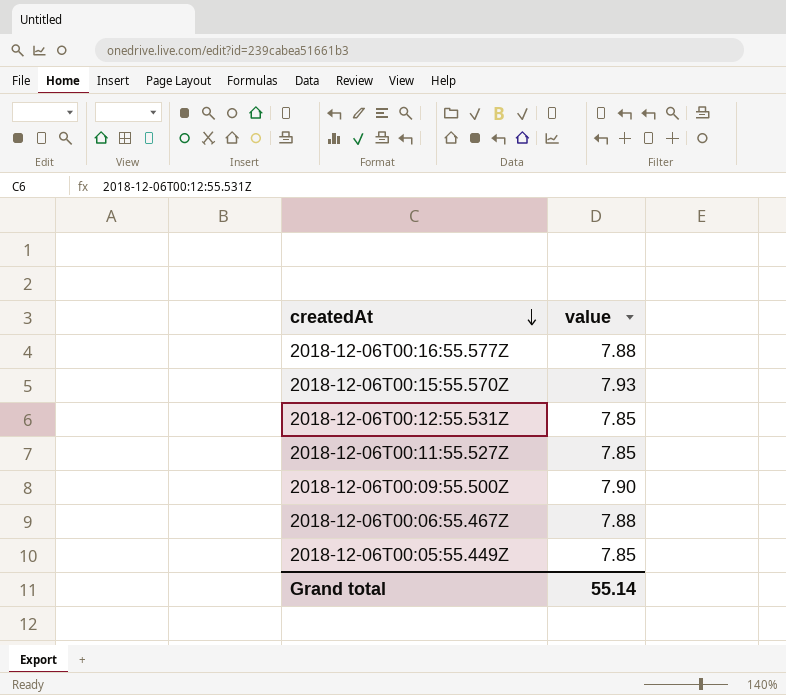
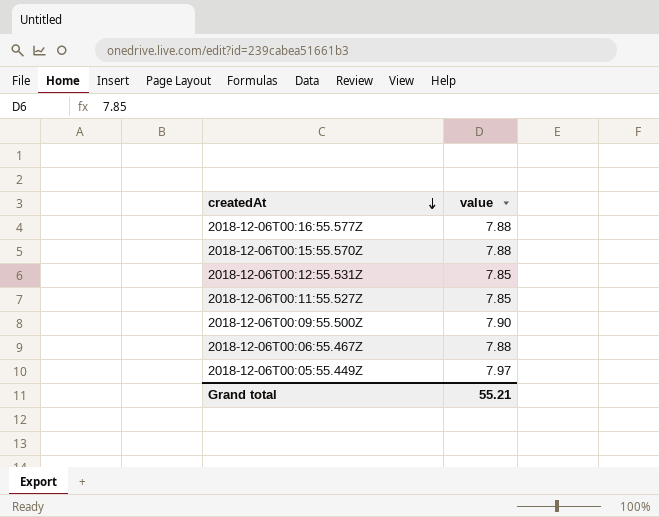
2018-12-06T00:15:55.570Z | value: 7.93 -> 7.88
2018-12-06T00:05:55.449Z | value: 7.85 -> 7.97
Grand total | value: 55.14 -> 55.21

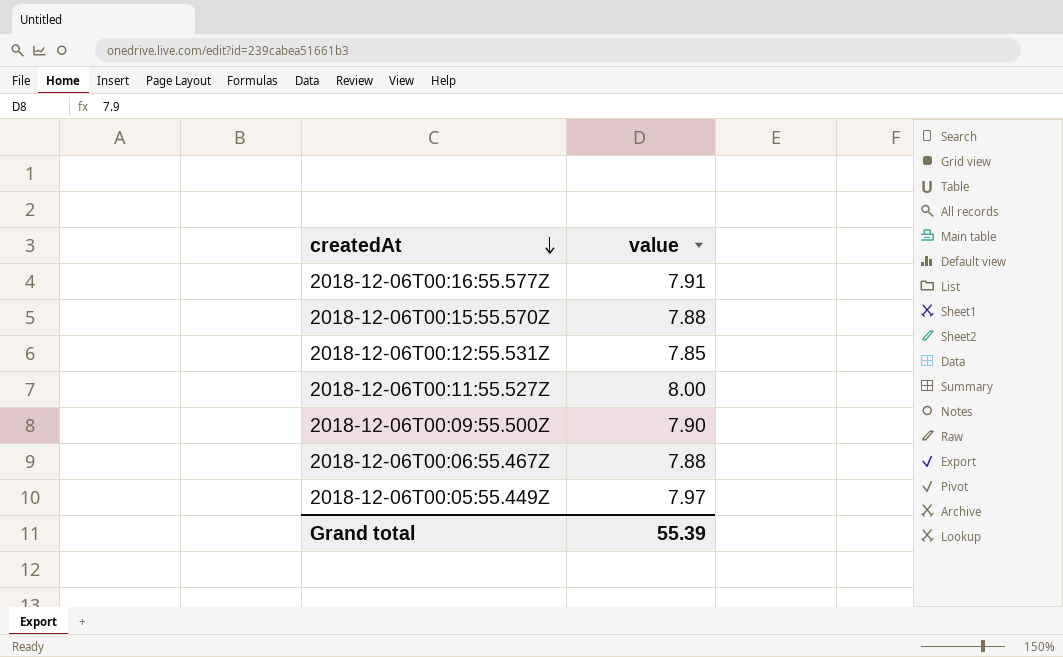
2018-12-06T00:16:55.577Z | value: 7.88 -> 7.91
2018-12-06T00:11:55.527Z | value: 7.85 -> 8.00
Grand total | value: 55.21 -> 55.39

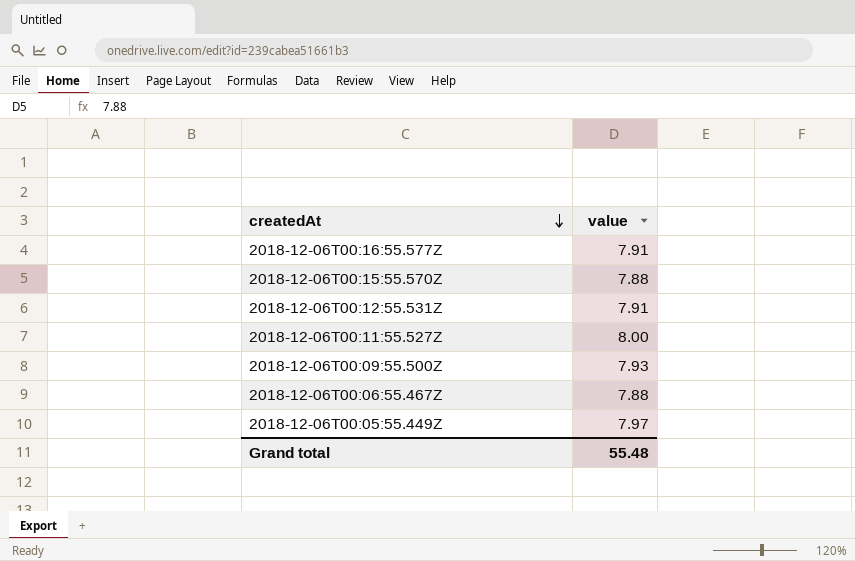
2018-12-06T00:12:55.531Z | value: 7.85 -> 7.91
2018-12-06T00:09:55.500Z | value: 7.90 -> 7.93
Grand total | value: 55.39 -> 55.48

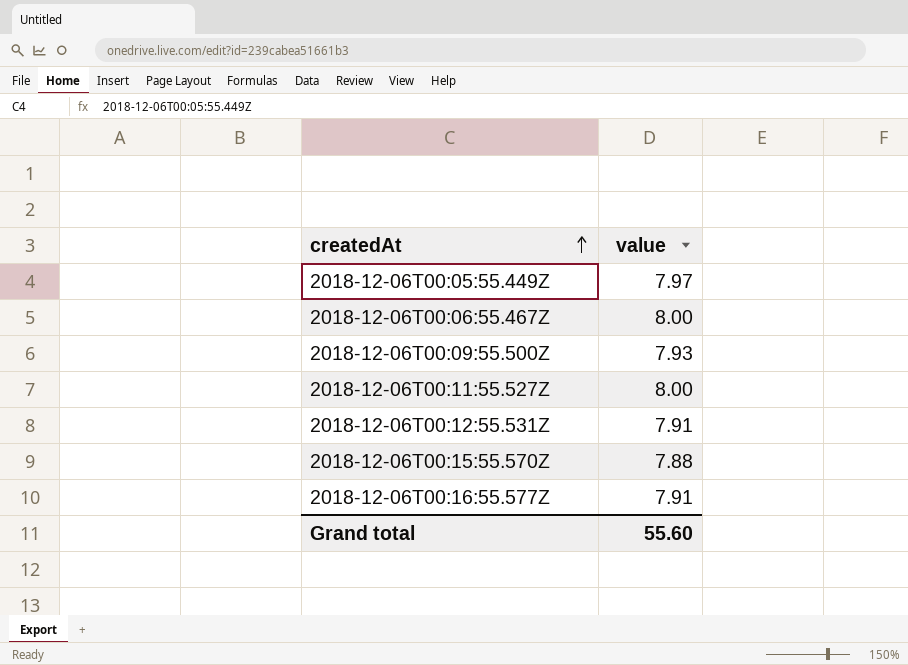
row order: createdAt descending -> createdAt ascending
2018-12-06T00:06:55.467Z | value: 7.88 -> 8.00
Grand total | value: 55.48 -> 55.60

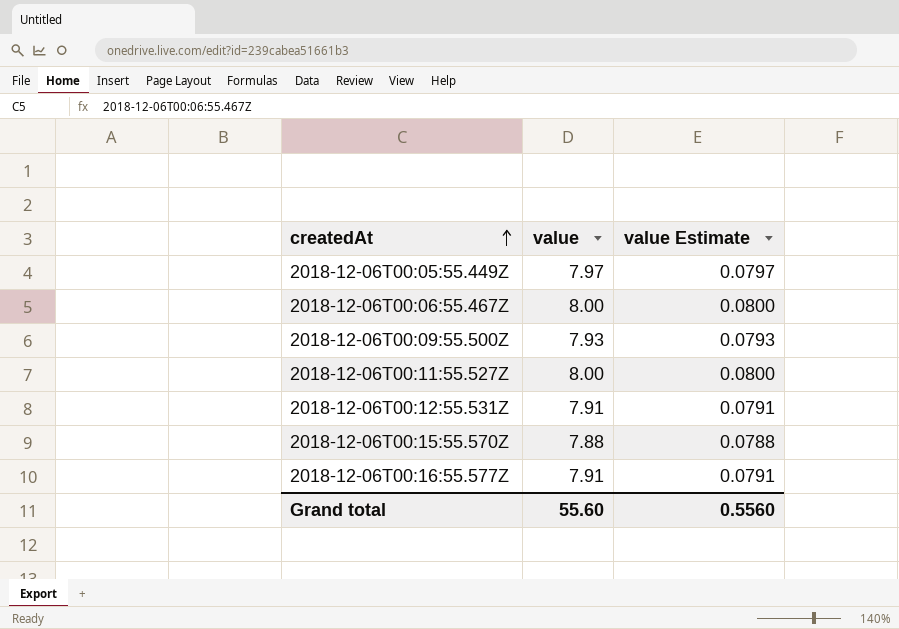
column value Estimate | formula: none -> [value] * 0.01

